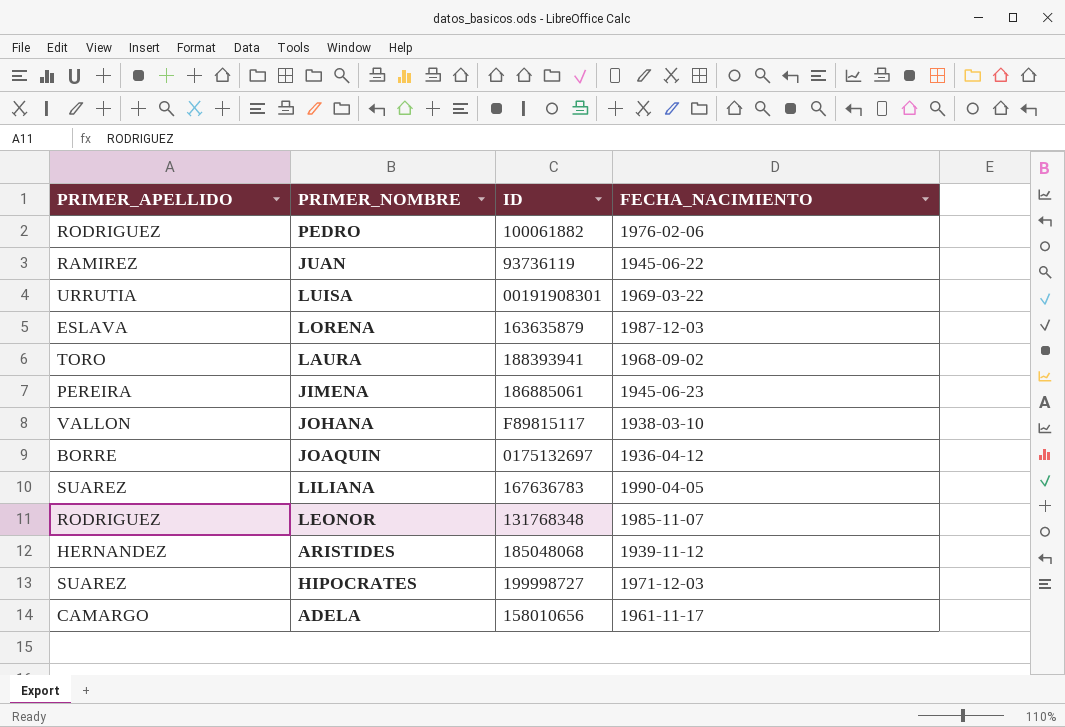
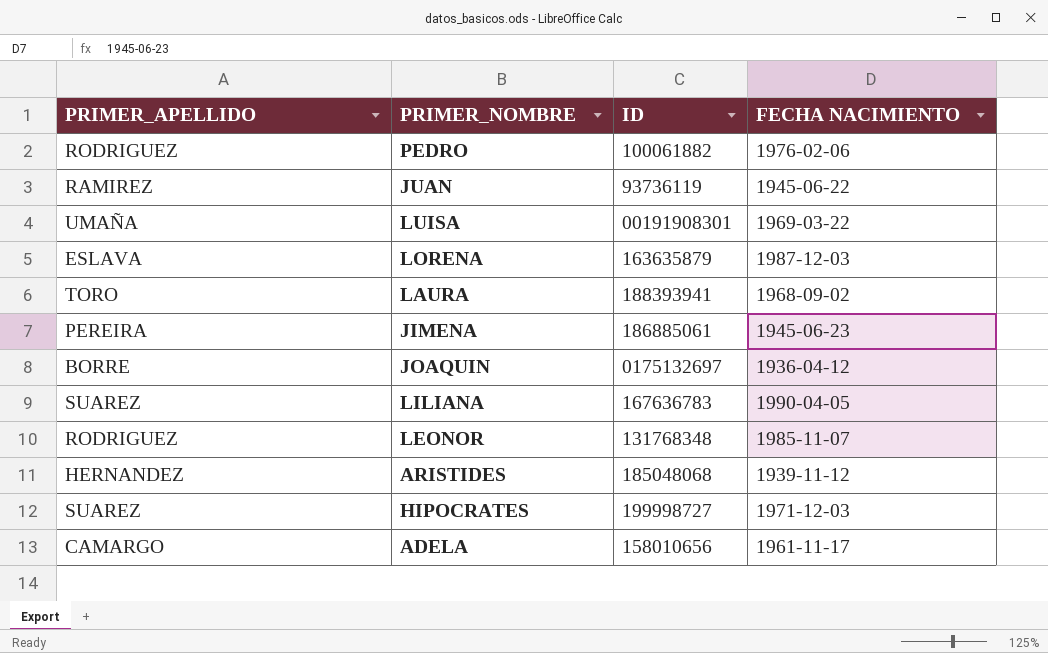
column name: FECHA_NACIMIENTO -> FECHA NACIMIENTO
row JOHANA: VALLON | F89815117 | 1938-03-10 -> none
LUISA | PRIMER_APELLIDO: URRUTIA -> UMAÑA

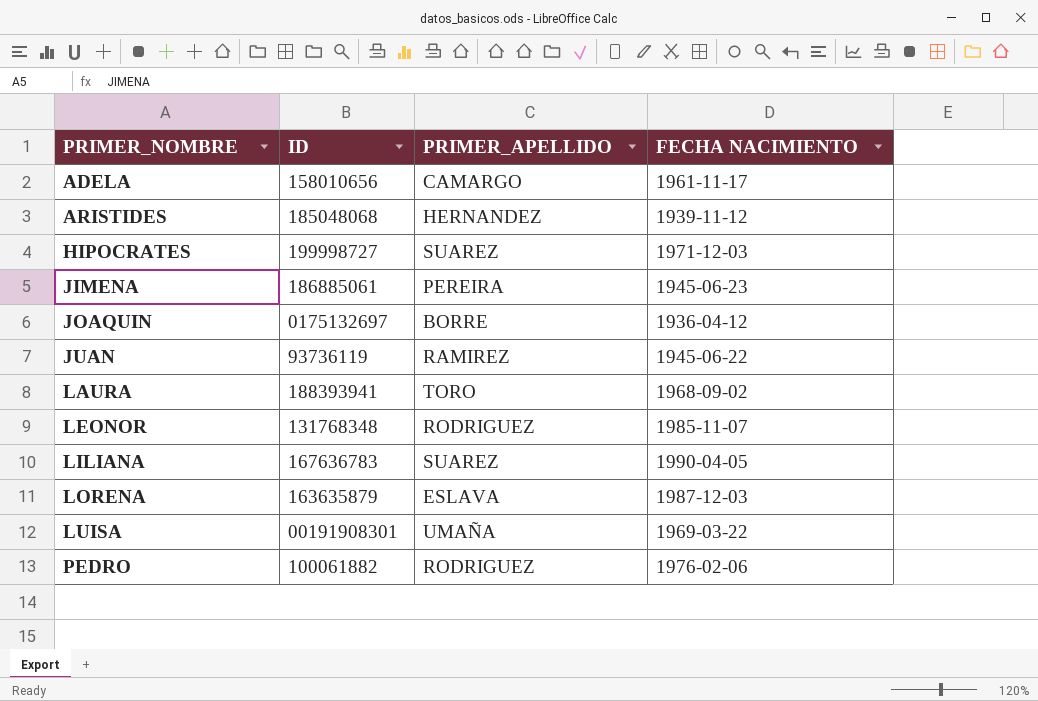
row order: none -> PRIMER_NOMBRE ascending
column PRIMER_APELLIDO | position: 1 -> 3

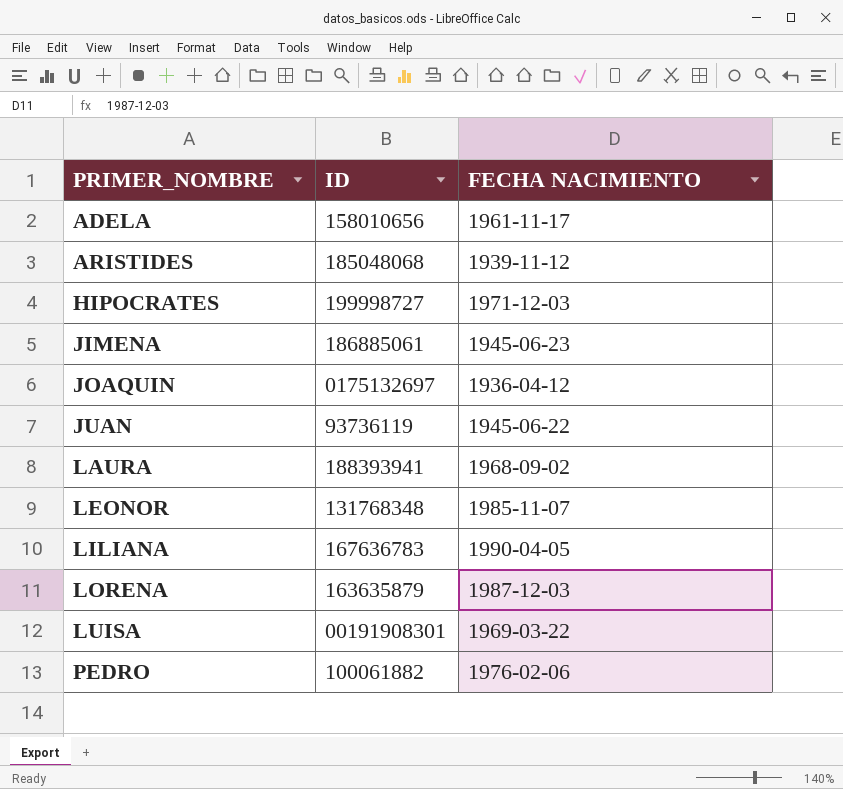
column PRIMER_APELLIDO | position: 3 -> none

